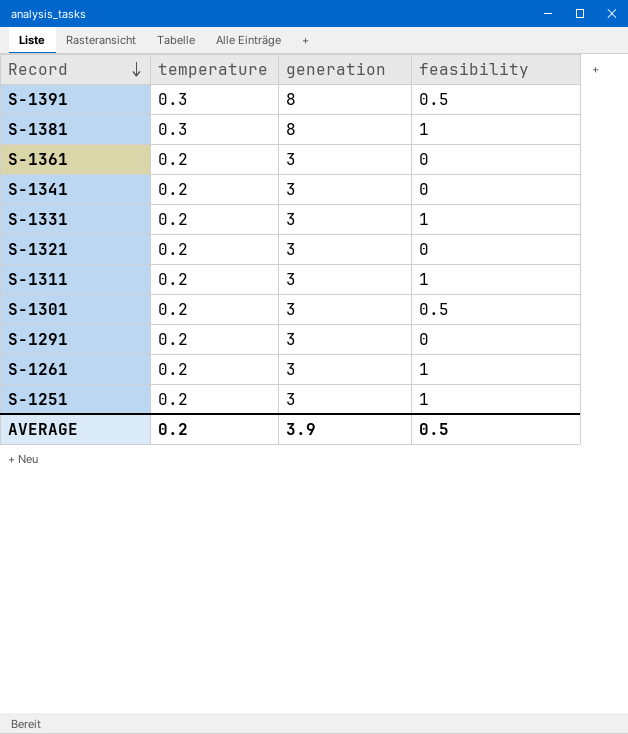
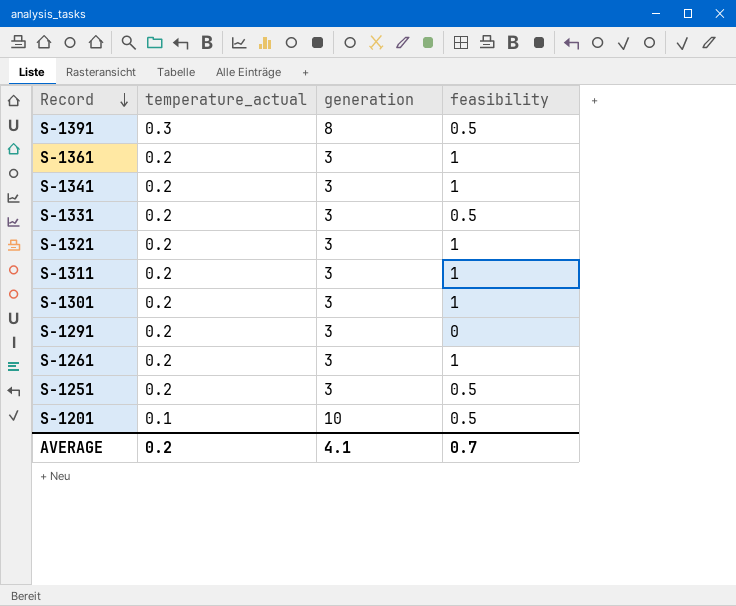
column name: temperature -> temperature_actual
row S-1381: 0.3 | 8 | 1 -> none
S-1361 | feasibility: 0 -> 1
S-1341 | feasibility: 0 -> 1
S-1331 | feasibility: 1 -> 0.5
S-1321 | feasibility: 0 -> 1
S-1301 | feasibility: 0.5 -> 1
S-1251 | feasibility: 1 -> 0.5
row S-1201: none -> 0.1 | 10 | 0.5
AVERAGE | generation: 3.9 -> 4.1
AVERAGE | feasibility: 0.5 -> 0.7

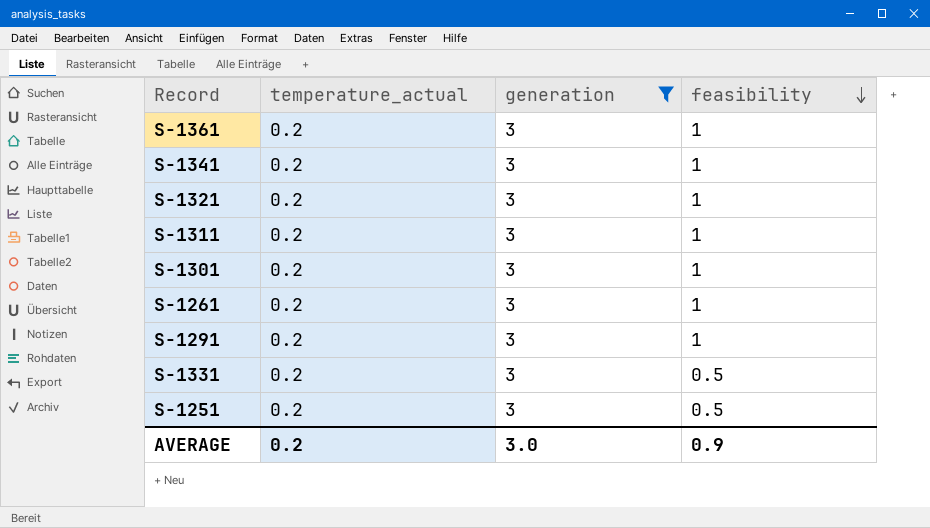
filter: none -> generation = 3
row order: Record descending -> feasibility descending
S-1291 | feasibility: 0 -> 1
AVERAGE | generation: 4.1 -> 3.0
AVERAGE | feasibility: 0.7 -> 0.9

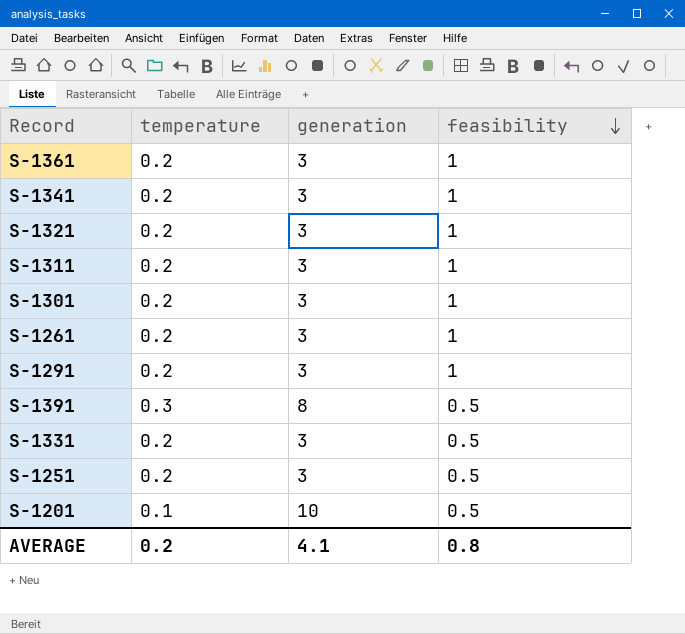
filter: generation = 3 -> none
column name: temperature_actual -> temperature
AVERAGE | generation: 3.0 -> 4.1
AVERAGE | feasibility: 0.9 -> 0.8

